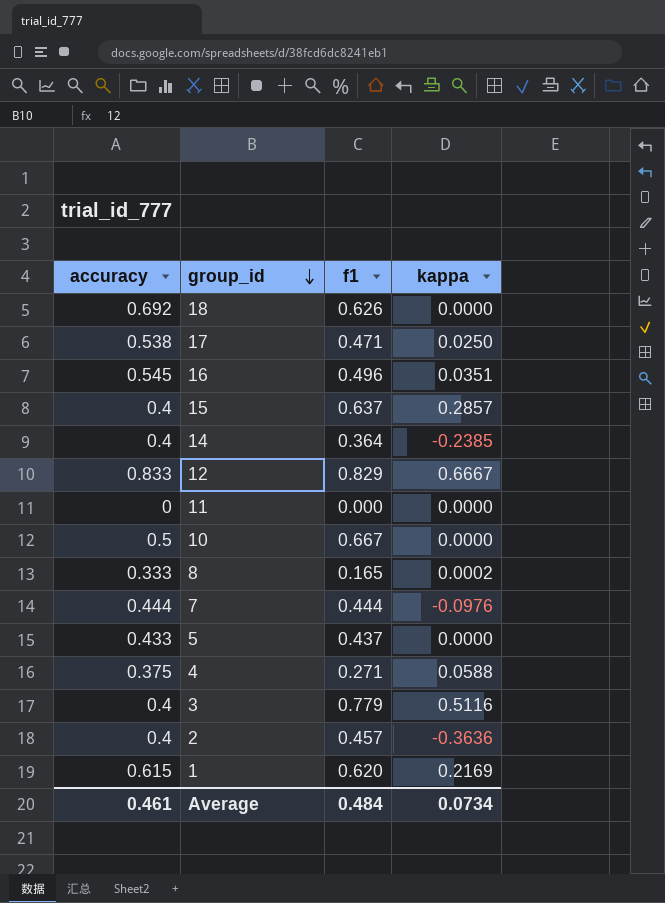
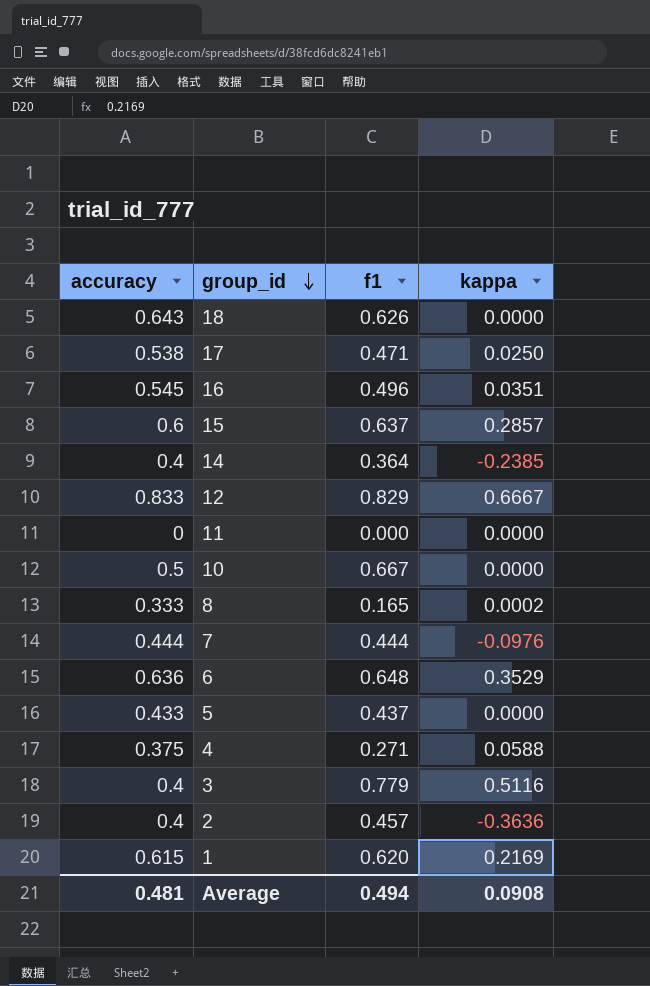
18 | accuracy: 0.692 -> 0.643
15 | accuracy: 0.4 -> 0.6
row 6: none -> 0.636 | 0.648 | 0.3529
Average | accuracy: 0.461 -> 0.481
Average | f1: 0.484 -> 0.494
Average | kappa: 0.0734 -> 0.0908

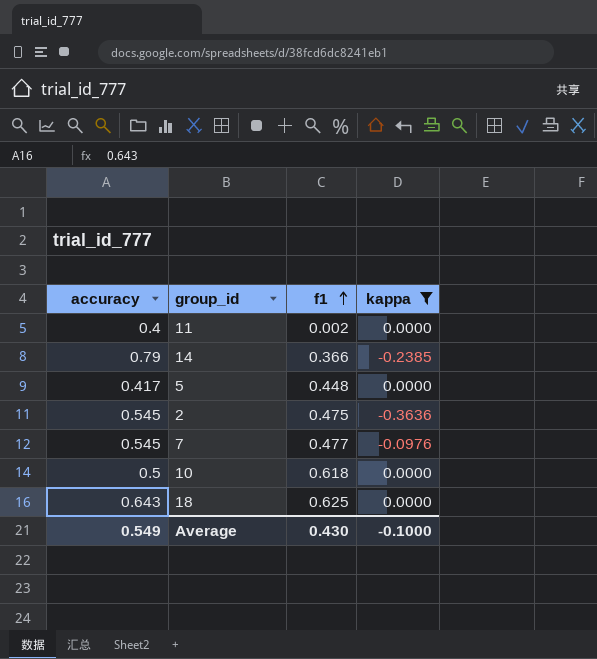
filter: none -> kappa <= 0.0000
row order: group_id descending -> f1 ascending
11 | accuracy: 0 -> 0.4
11 | f1: 0.000 -> 0.002
14 | accuracy: 0.4 -> 0.79
14 | f1: 0.364 -> 0.366
5 | accuracy: 0.433 -> 0.417
5 | f1: 0.437 -> 0.448
2 | accuracy: 0.4 -> 0.545
2 | f1: 0.457 -> 0.475
7 | accuracy: 0.444 -> 0.545
7 | f1: 0.444 -> 0.477
10 | f1: 0.667 -> 0.618
18 | f1: 0.626 -> 0.625
Average | accuracy: 0.481 -> 0.549
Average | f1: 0.494 -> 0.430
Average | kappa: 0.0908 -> -0.1000

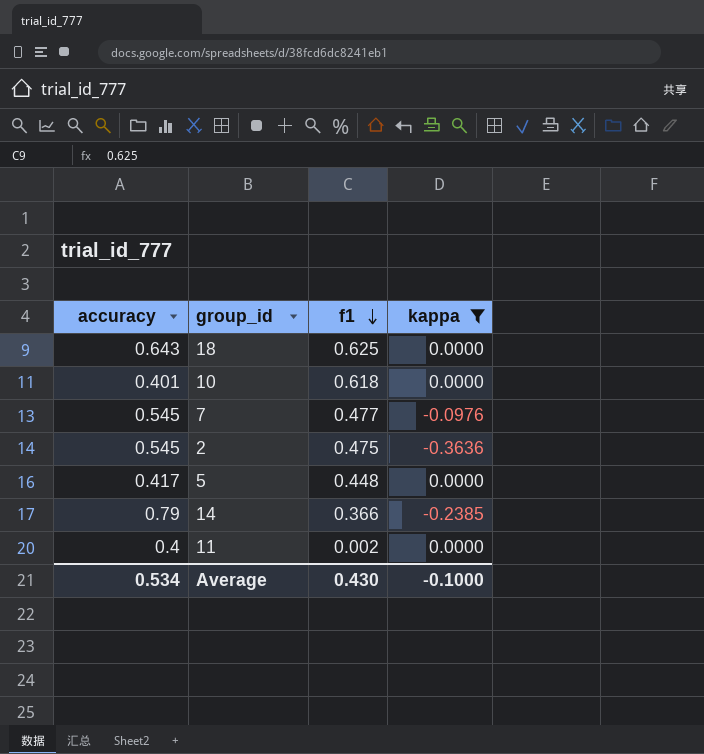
row order: f1 ascending -> f1 descending
10 | accuracy: 0.5 -> 0.401
Average | accuracy: 0.549 -> 0.534

